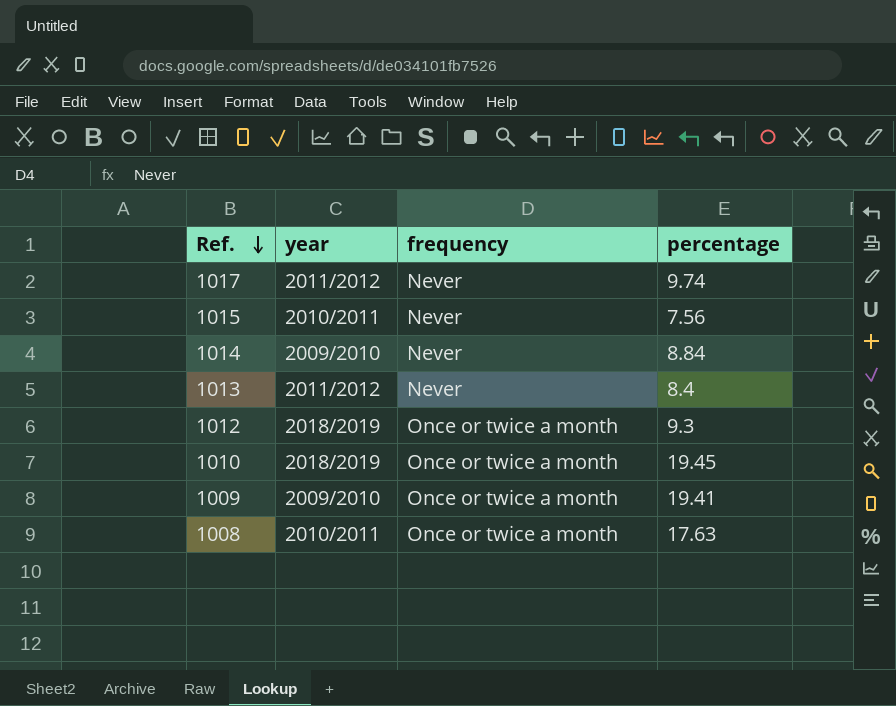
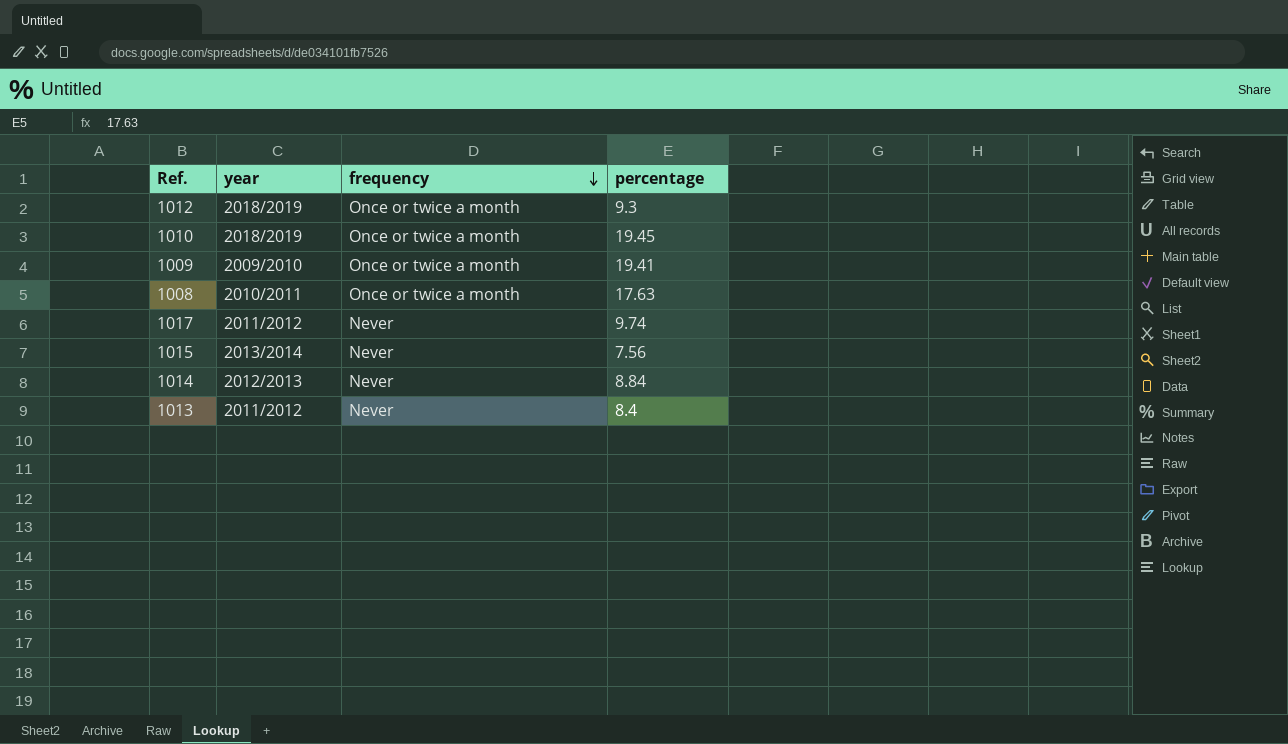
row order: Ref. descending -> frequency descending
1015 | year: 2010/2011 -> 2013/2014
1014 | year: 2009/2010 -> 2012/2013

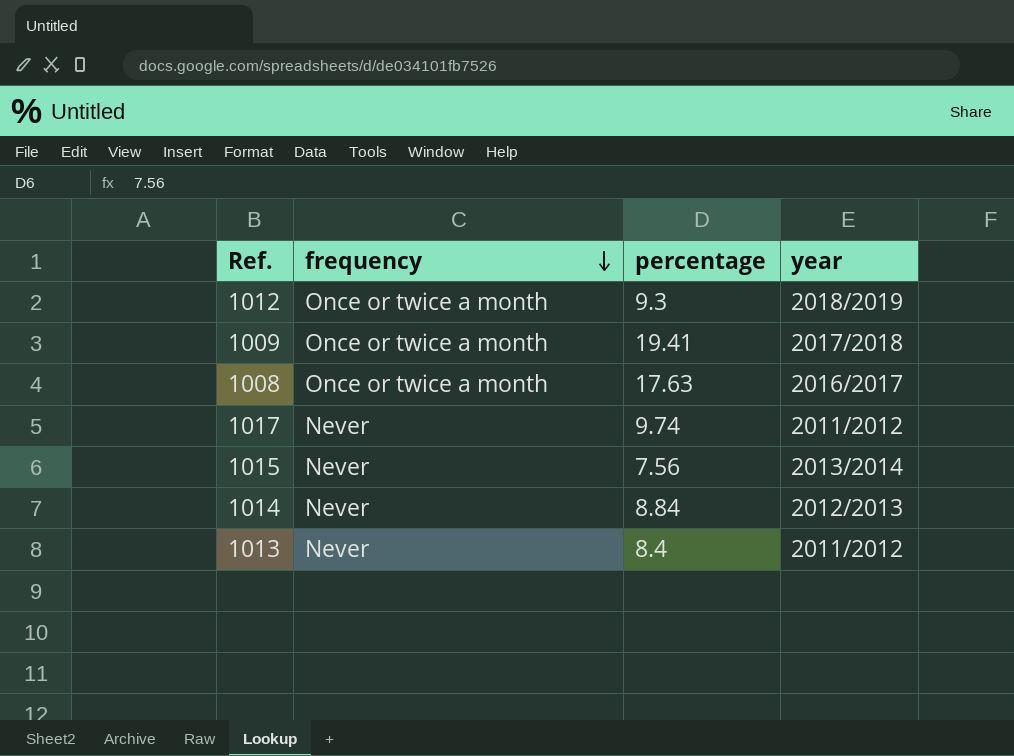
column year | position: 2 -> 4
row 1010: 2018/2019 | Once or twice a month | 19.45 -> none
1009 | year: 2009/2010 -> 2017/2018
1008 | year: 2010/2011 -> 2016/2017

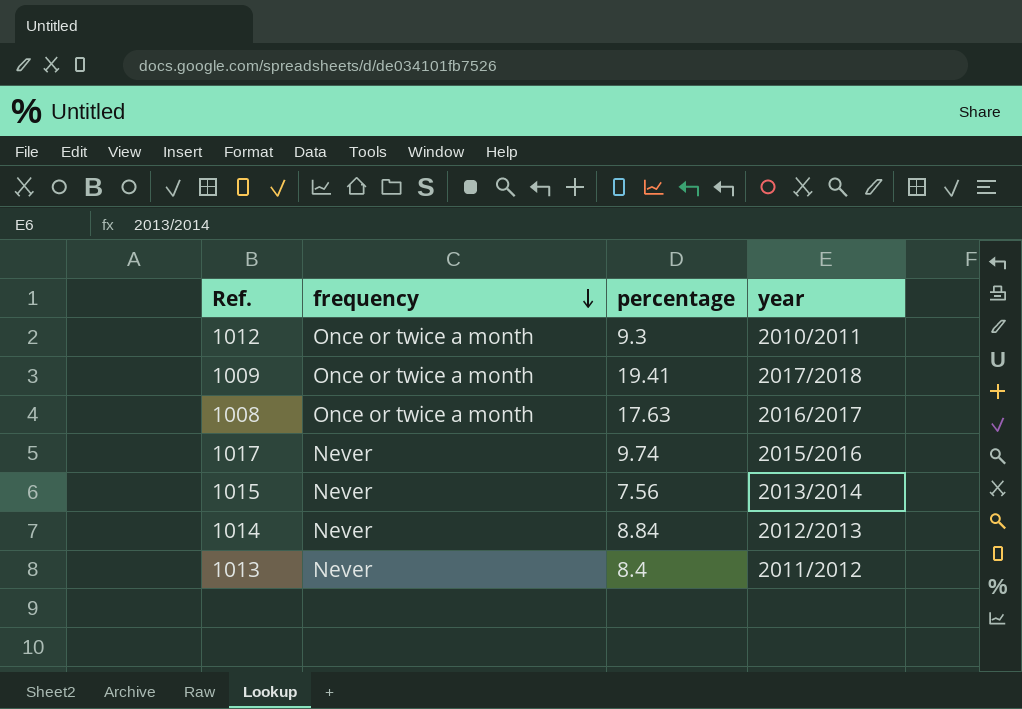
1012 | year: 2018/2019 -> 2010/2011
1017 | year: 2011/2012 -> 2015/2016

